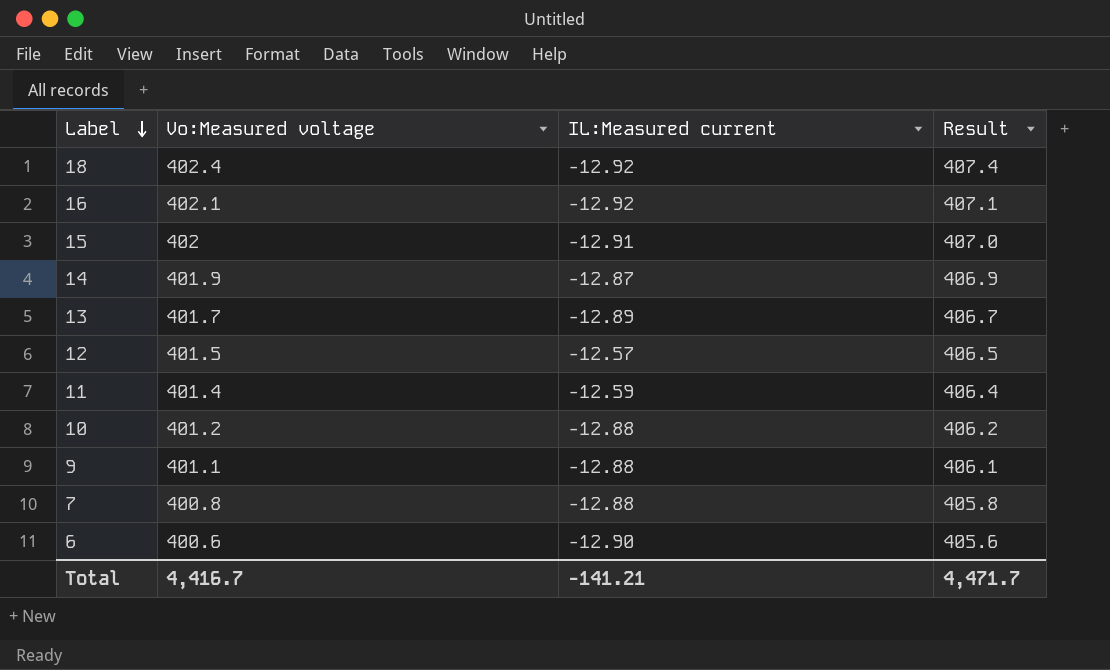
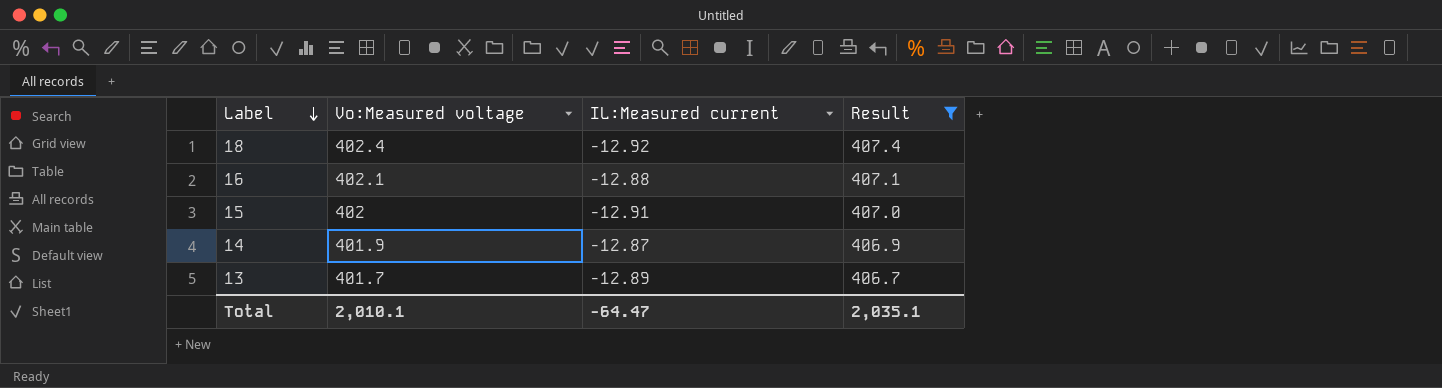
filter: none -> Result >= 406.7
16 | IL:Measured current: -12.92 -> -12.88
Total | Vo:Measured voltage: 4,416.7 -> 2,010.1
Total | IL:Measured current: -141.21 -> -64.47
Total | Result: 4,471.7 -> 2,035.1

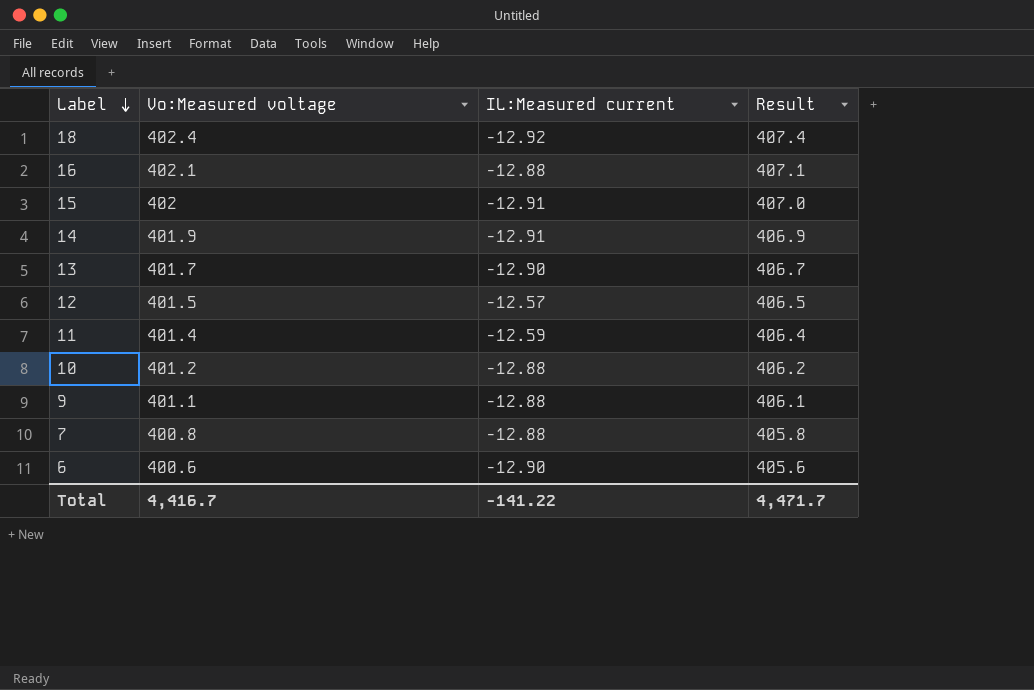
filter: Result >= 406.7 -> none
14 | IL:Measured current: -12.87 -> -12.91
13 | IL:Measured current: -12.89 -> -12.90
Total | Vo:Measured voltage: 2,010.1 -> 4,416.7
Total | IL:Measured current: -64.47 -> -141.22
Total | Result: 2,035.1 -> 4,471.7

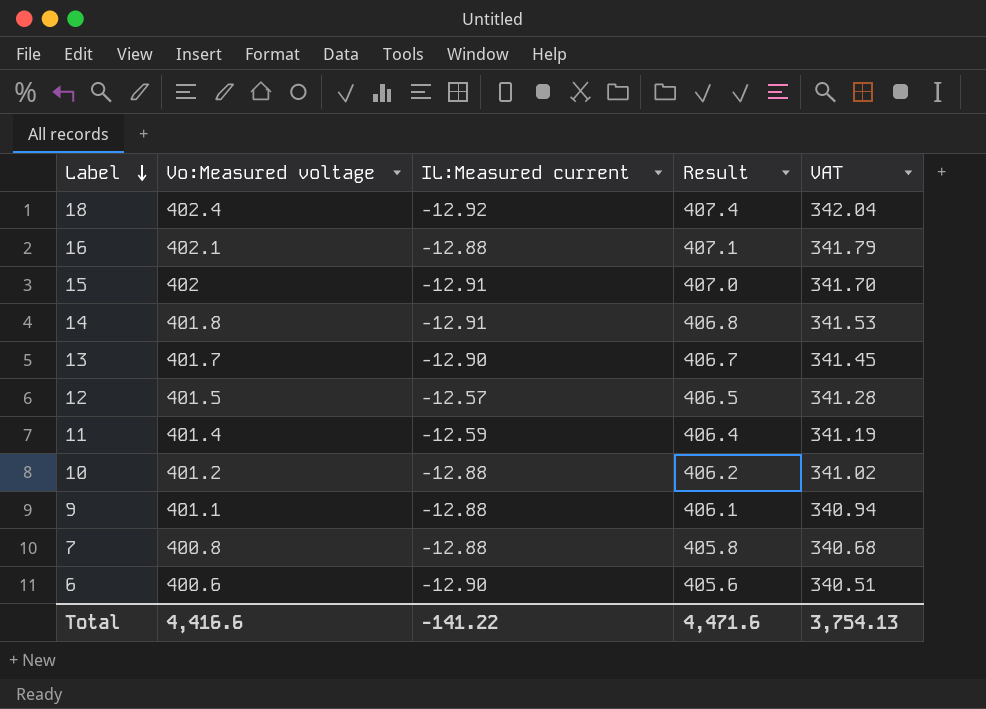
column VAT | formula: none -> [Vo:Measured voltage] * 0.85
14 | Vo:Measured voltage: 401.9 -> 401.8
14 | Result: 406.9 -> 406.8
Total | Vo:Measured voltage: 4,416.7 -> 4,416.6
Total | Result: 4,471.7 -> 4,471.6

